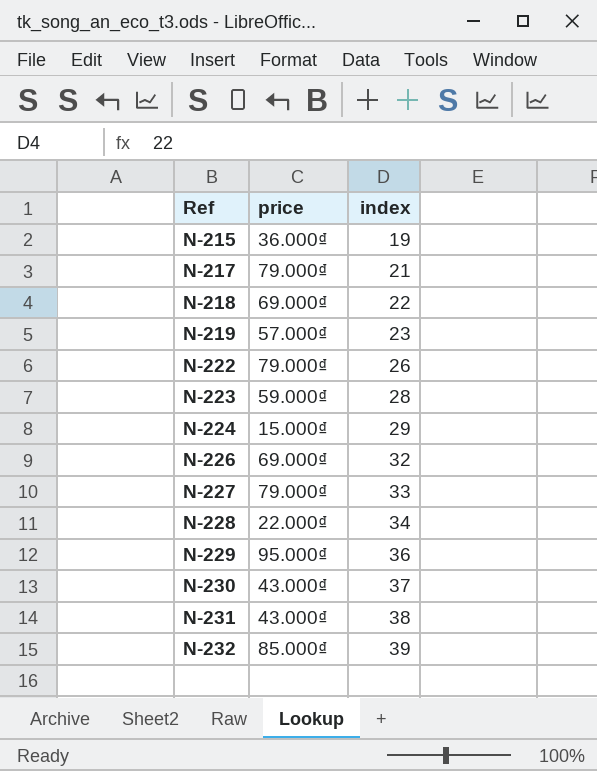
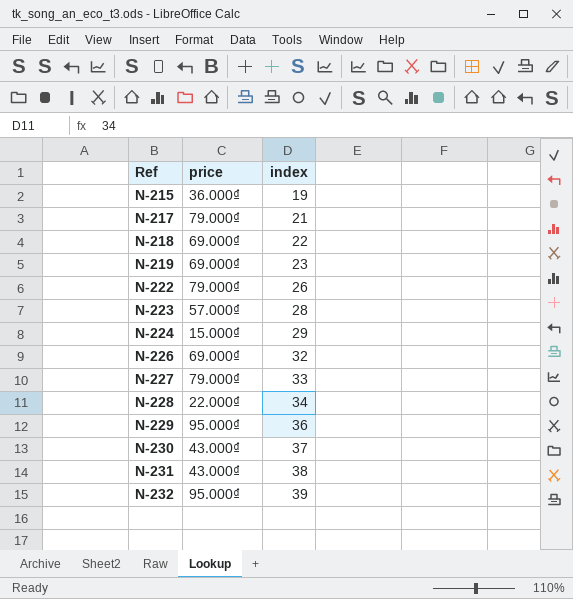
N-219 | price: 57.000₫ -> 69.000₫
N-223 | price: 59.000₫ -> 57.000₫
N-232 | price: 85.000₫ -> 95.000₫

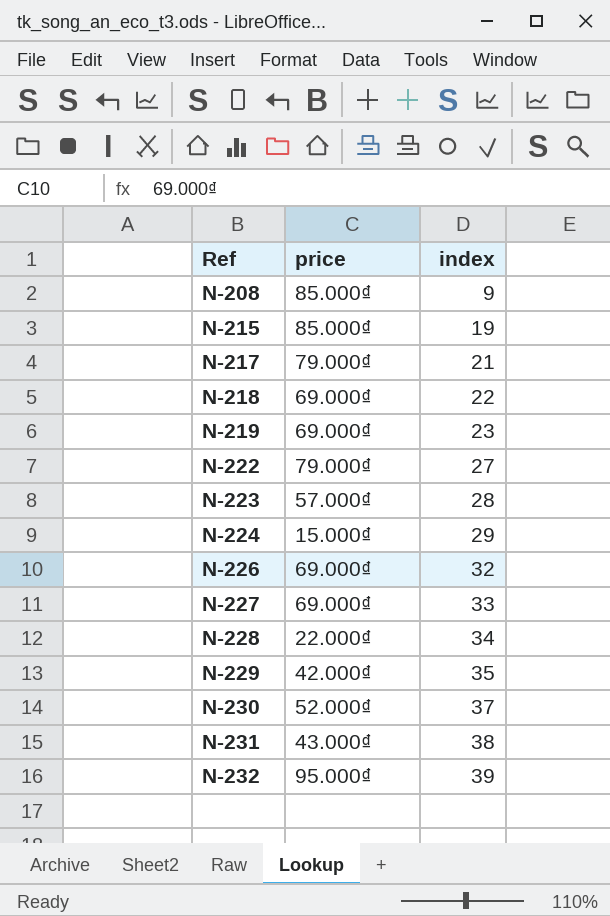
row N-208: none -> 85.000₫ | 9
N-215 | price: 36.000₫ -> 85.000₫
N-222 | index: 26 -> 27
N-227 | price: 79.000₫ -> 69.000₫
N-229 | price: 95.000₫ -> 42.000₫
N-229 | index: 36 -> 35
N-230 | price: 43.000₫ -> 52.000₫

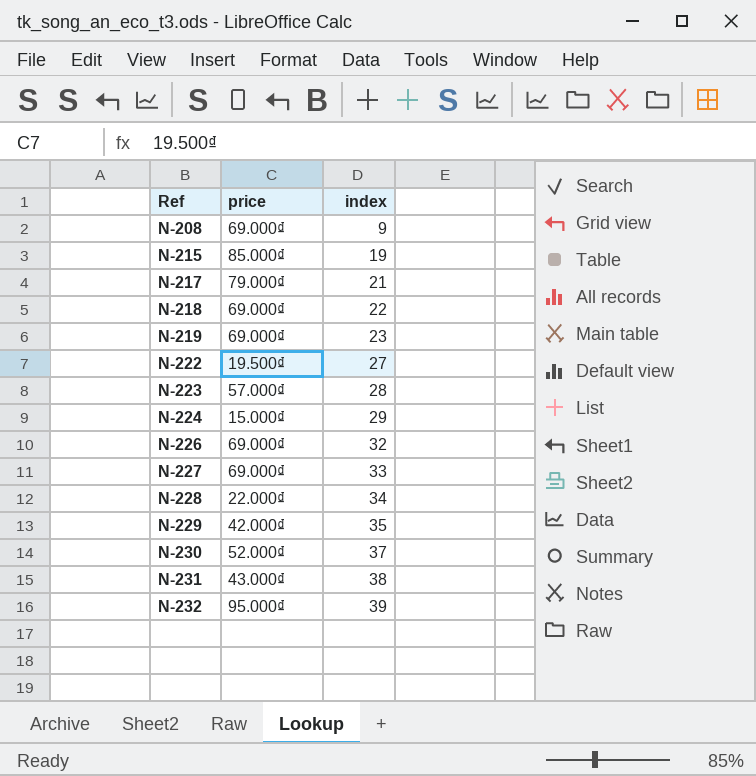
N-208 | price: 85.000₫ -> 69.000₫
N-222 | price: 79.000₫ -> 19.500₫

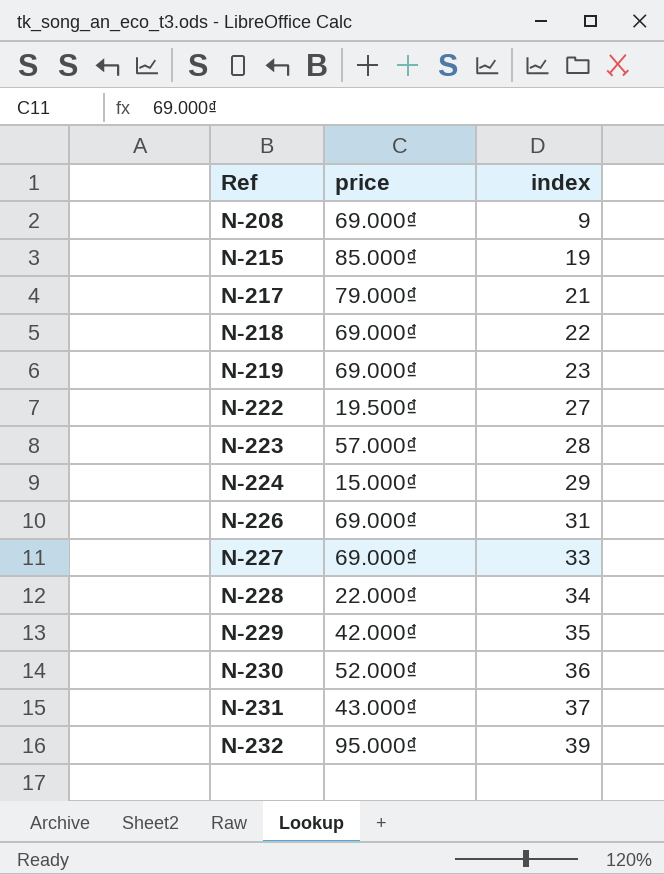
N-226 | index: 32 -> 31
N-230 | index: 37 -> 36
N-231 | index: 38 -> 37

